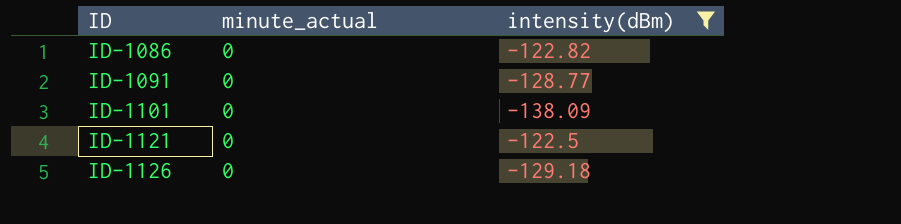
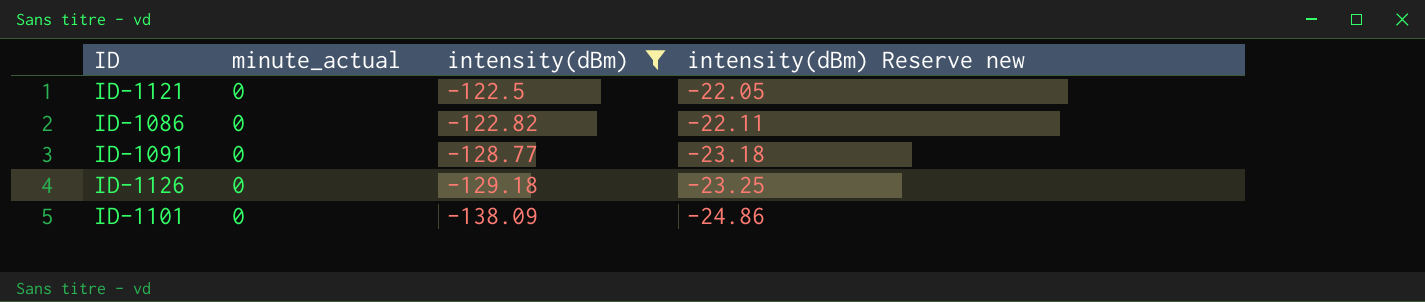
row order: ID ascending -> intensity(dBm) descending
column intensity(dBm) Reserve new | formula: none -> [intensity(dBm)] * 0.18

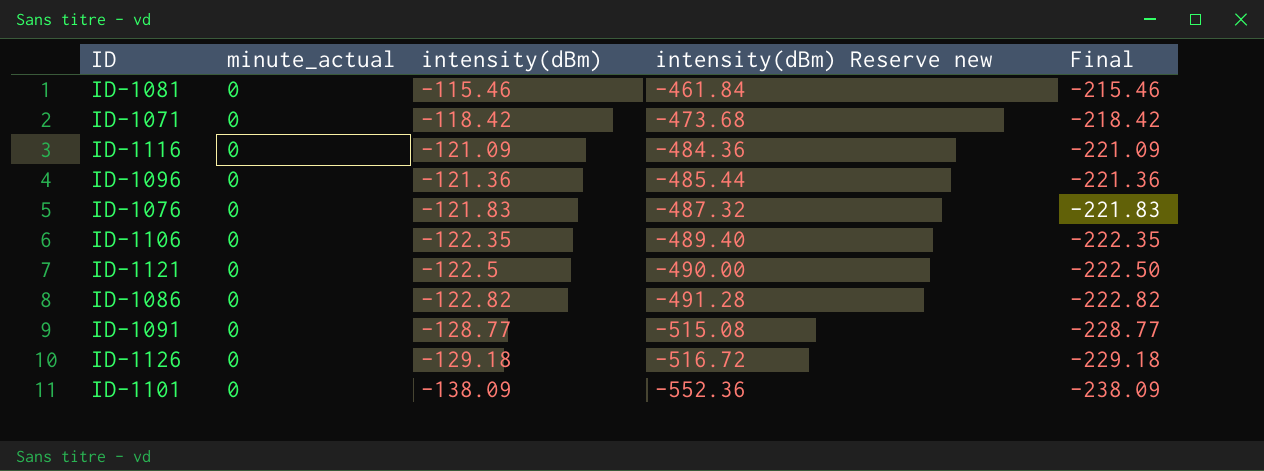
filter: intensity(dBm) <= -122.5 -> none
column intensity(dBm) Reserve new | formula: [intensity(dBm)] * 0.18 -> [intensity(dBm)] * 4
column Final | formula: none -> [intensity(dBm)] - 100

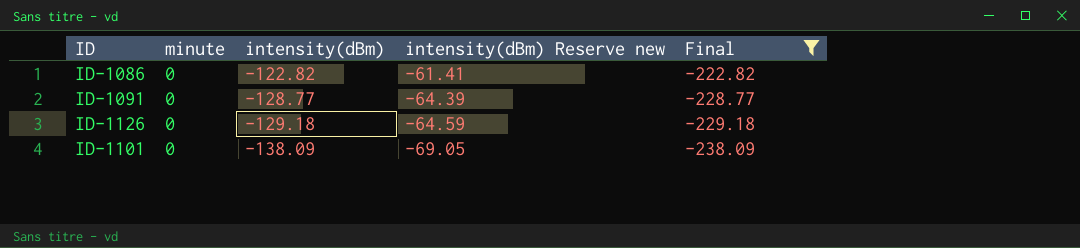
filter: none -> Final <= -222.82
column name: minute_actual -> minute
column intensity(dBm) Reserve new | formula: [intensity(dBm)] * 4 -> [intensity(dBm)] * 0.5

